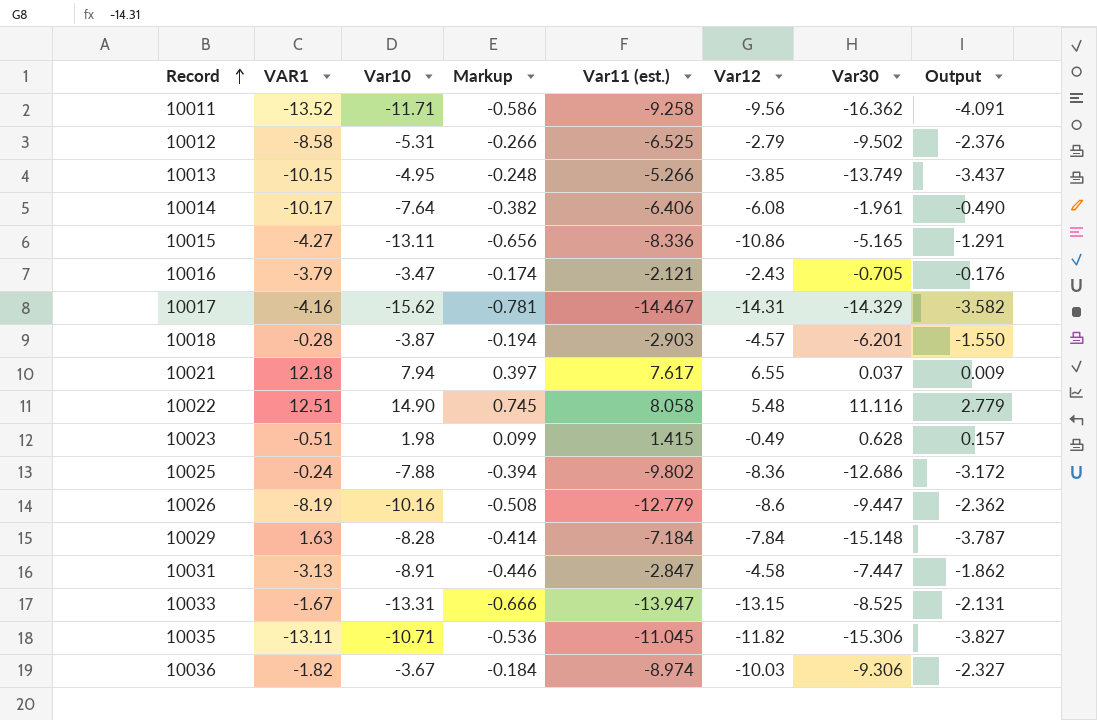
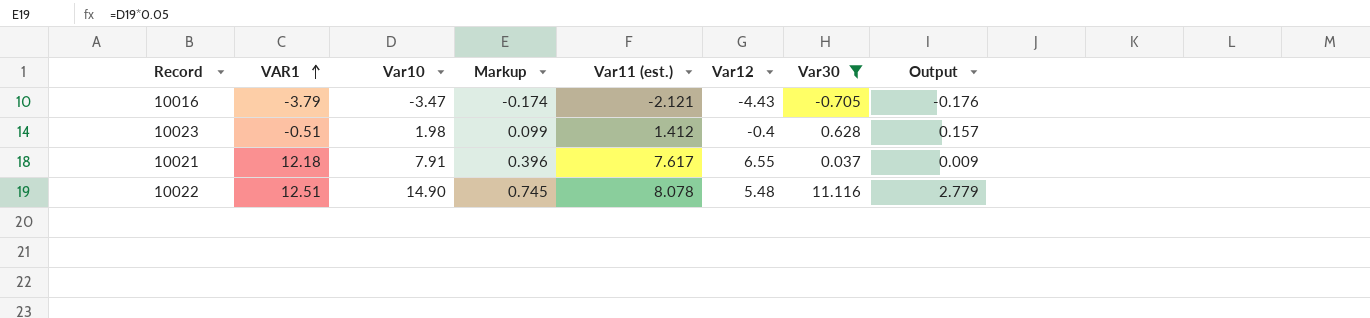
filter: none -> Var30 >= -0.705
row order: Record ascending -> VAR1 ascending
10016 | Var12: -2.43 -> -4.43
10023 | Var11 (est.): 1.415 -> 1.412
10023 | Var12: -0.49 -> -0.4
10021 | Var10: 7.94 -> 7.91
10021 | Markup: 0.397 -> 0.396
10022 | Var11 (est.): 8.058 -> 8.078

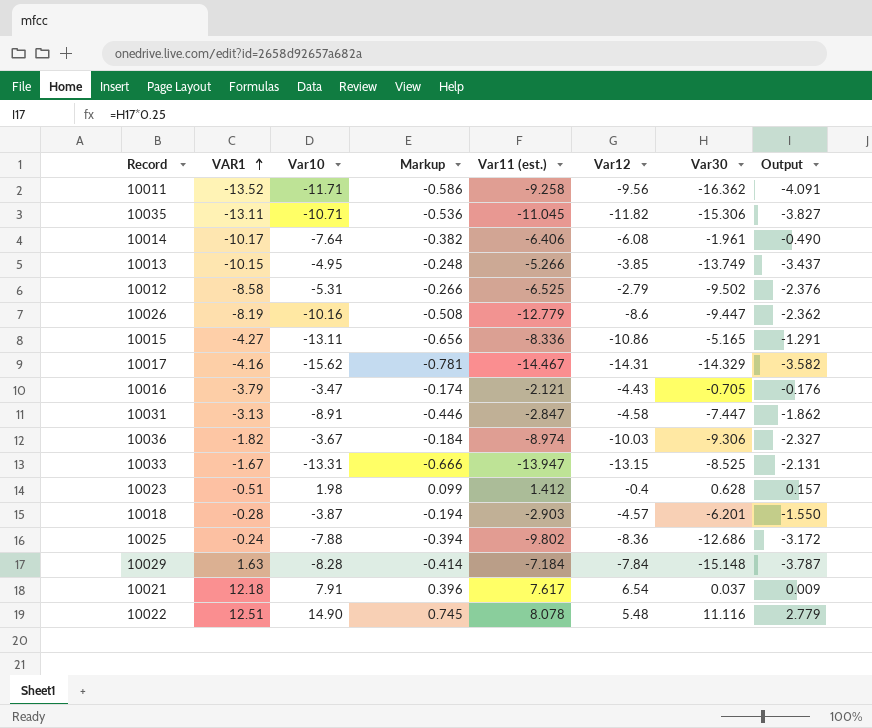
filter: Var30 >= -0.705 -> none
10021 | Var12: 6.55 -> 6.54

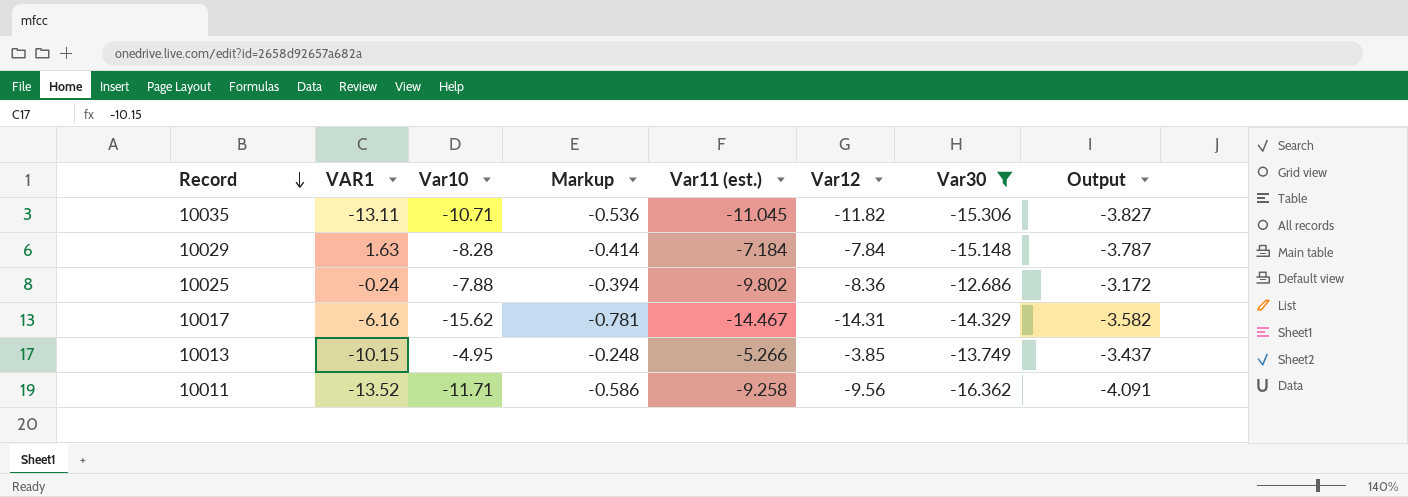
filter: none -> Var30 <= -12.686
row order: VAR1 ascending -> Record descending
10017 | VAR1: -4.16 -> -6.16

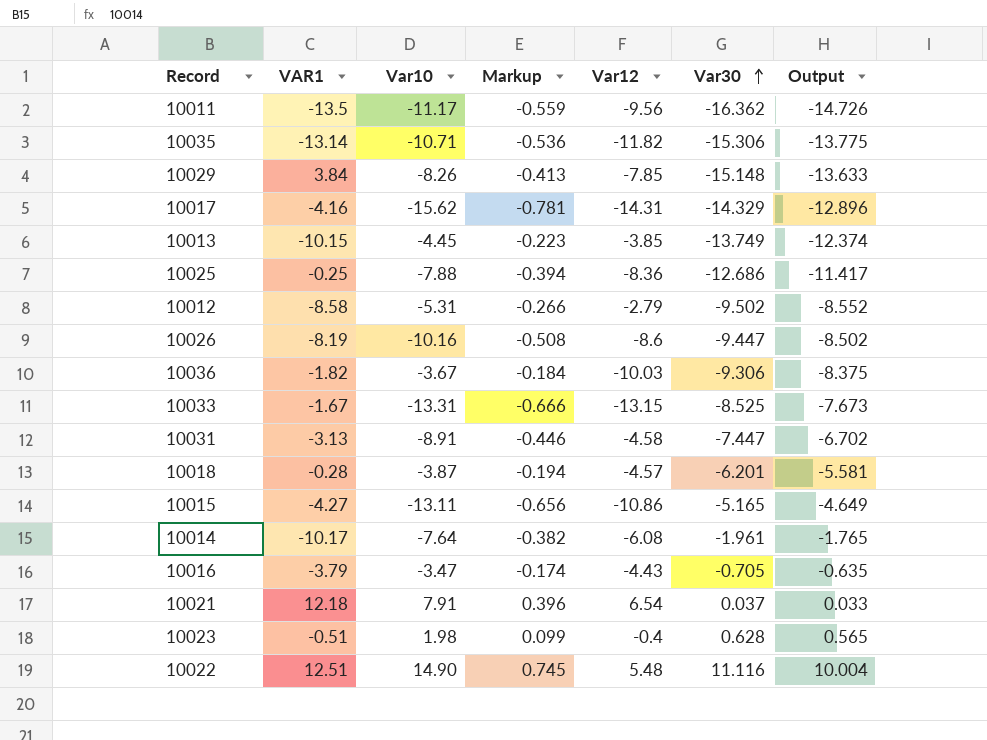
filter: Var30 <= -12.686 -> none
row order: Record descending -> Var30 ascending
column Var11 (est.) | position: 5 -> none
column Output | formula: [Var30] * 0.25 -> [Var30] * 0.9
10011 | VAR1: -13.52 -> -13.5
10011 | Var10: -11.71 -> -11.17
10011 | Markup: -0.586 -> -0.559
10035 | VAR1: -13.11 -> -13.14
10029 | VAR1: 1.63 -> 3.84
10029 | Var10: -8.28 -> -8.26
10029 | Markup: -0.414 -> -0.413
10029 | Var12: -7.84 -> -7.85
10017 | VAR1: -6.16 -> -4.16
10013 | Var10: -4.95 -> -4.45
10013 | Markup: -0.248 -> -0.223
10025 | VAR1: -0.24 -> -0.25

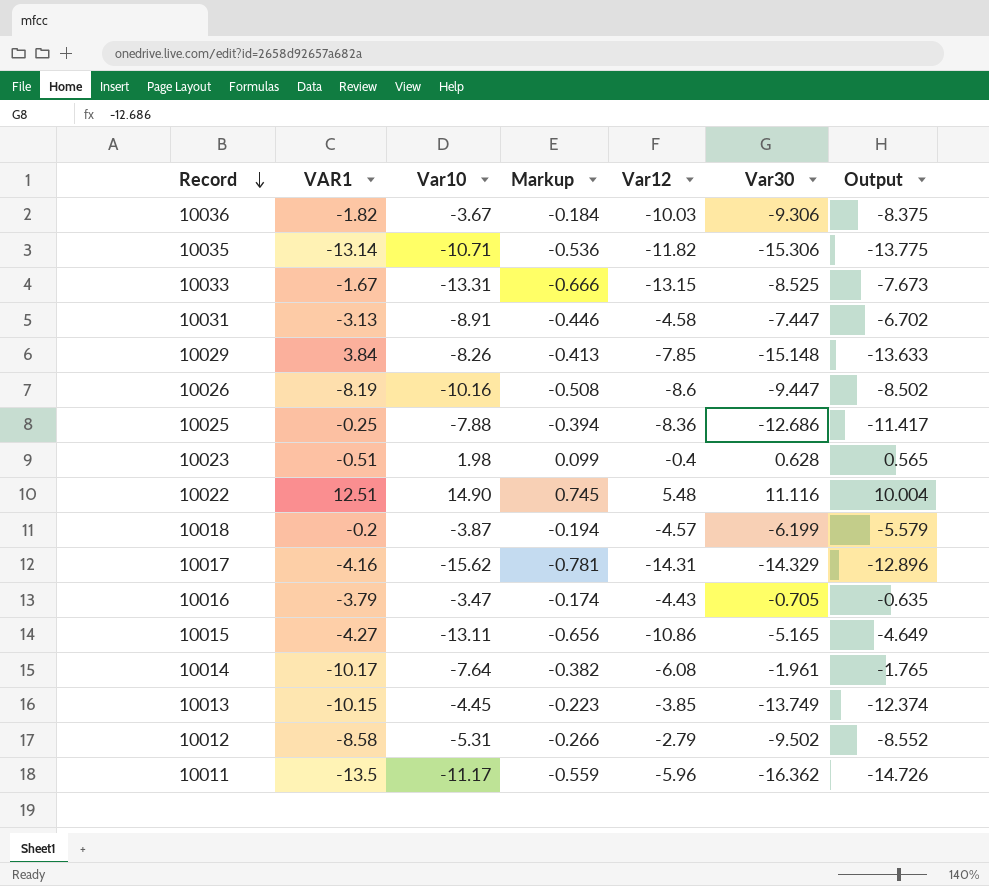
row order: Var30 ascending -> Record descending
row 10021: 12.18 | 7.91 | 0.396 | 6.54 | 0.037 | 0.033 -> none
10018 | VAR1: -0.28 -> -0.2
10018 | Var30: -6.201 -> -6.199
10018 | Output: -5.581 -> -5.579
10011 | Var12: -9.56 -> -5.96

